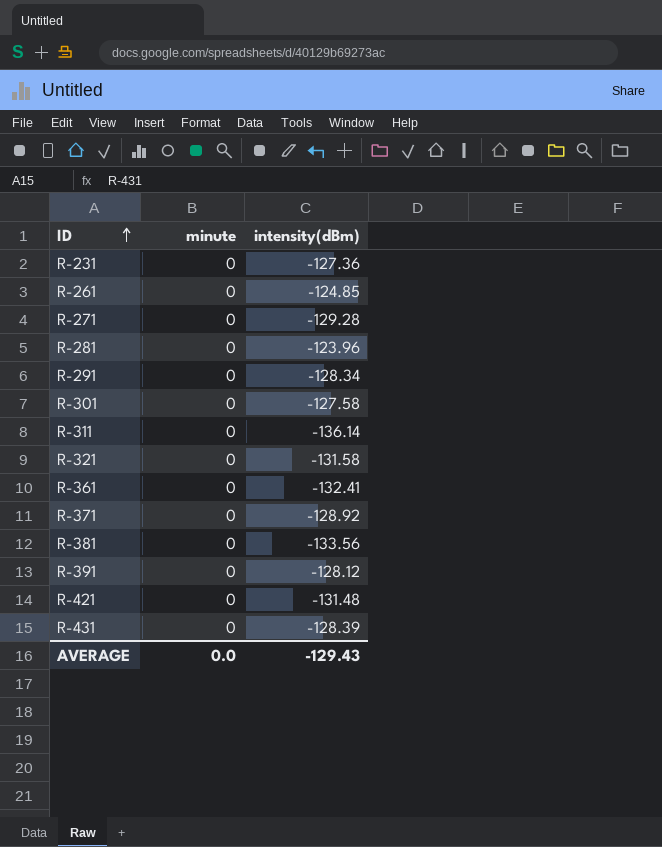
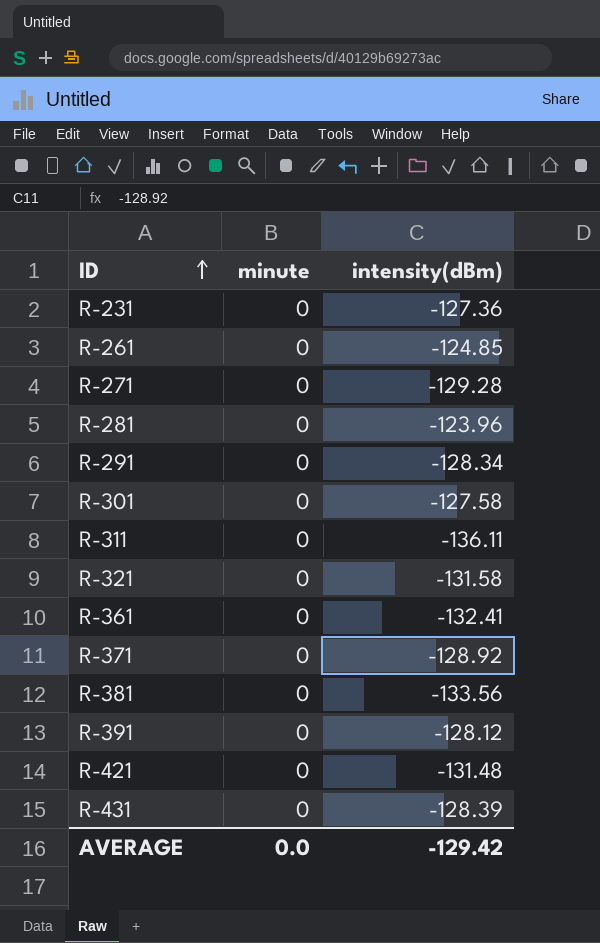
R-311 | intensity(dBm): -136.14 -> -136.11
AVERAGE | intensity(dBm): -129.43 -> -129.42

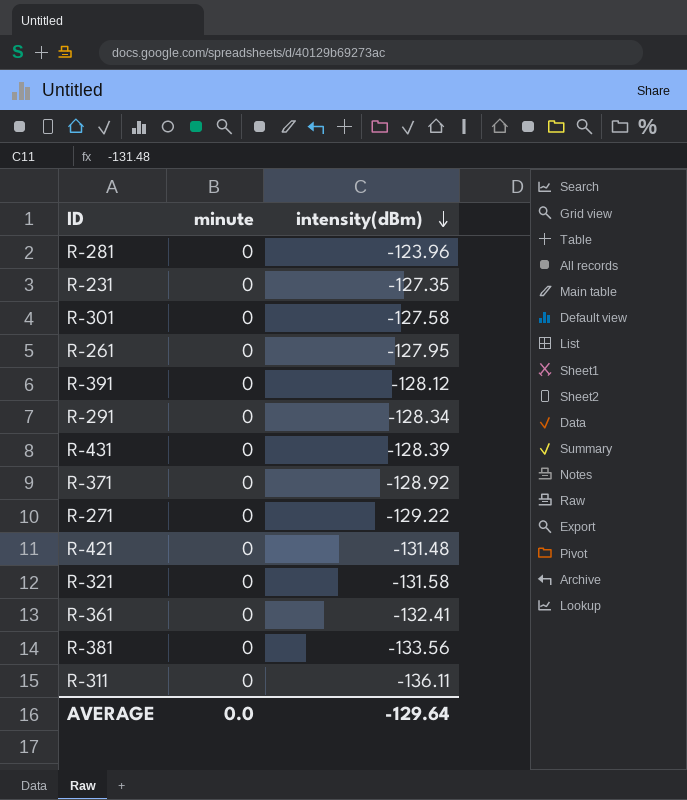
row order: ID ascending -> intensity(dBm) descending
R-231 | intensity(dBm): -127.36 -> -127.35
R-261 | intensity(dBm): -124.85 -> -127.95
R-271 | intensity(dBm): -129.28 -> -129.22
AVERAGE | intensity(dBm): -129.42 -> -129.64

